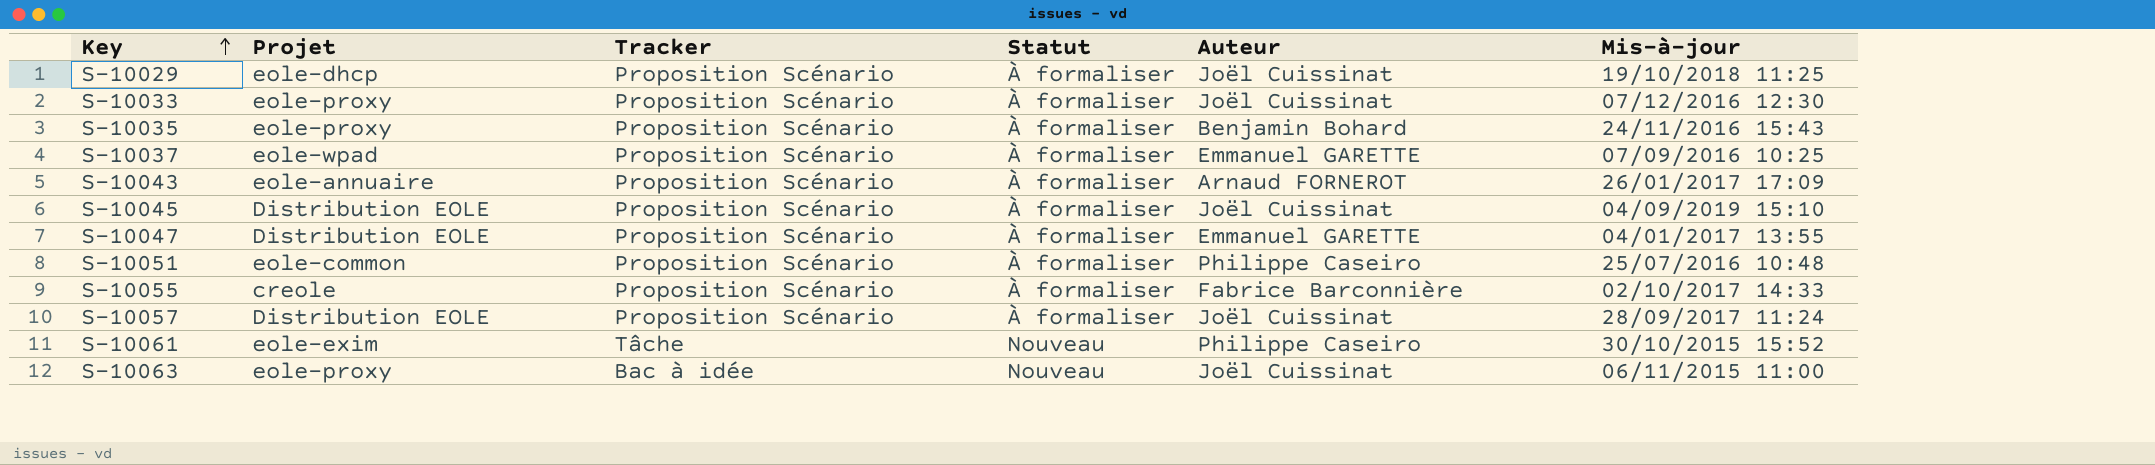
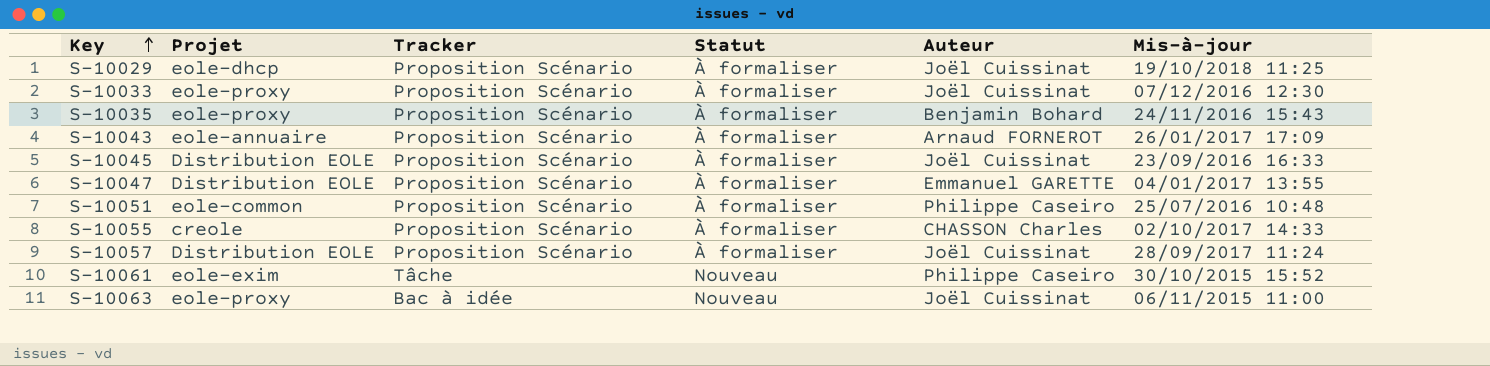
row S-10037: eole-wpad | Proposition Scénario | À formaliser | Emmanuel GARETTE | 07/09/2016 10:25 -> none
S-10045 | Mis-à-jour: 04/09/2019 15:10 -> 23/09/2016 16:33
S-10055 | Auteur: Fabrice Barconnière -> CHASSON Charles

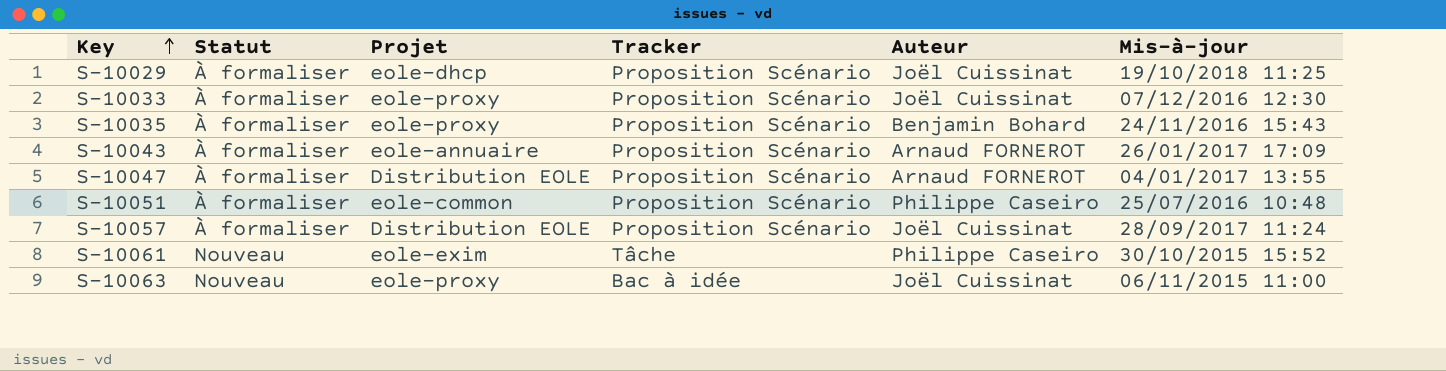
column Statut | position: 4 -> 2
row S-10045: Distribution EOLE | Proposition Scénario | À formaliser | Joël Cuissinat | 23/09/2016 16:33 -> none
row S-10055: creole | Proposition Scénario | À formaliser | CHASSON Charles | 02/10/2017 14:33 -> none
S-10047 | Auteur: Emmanuel GARETTE -> Arnaud FORNEROT

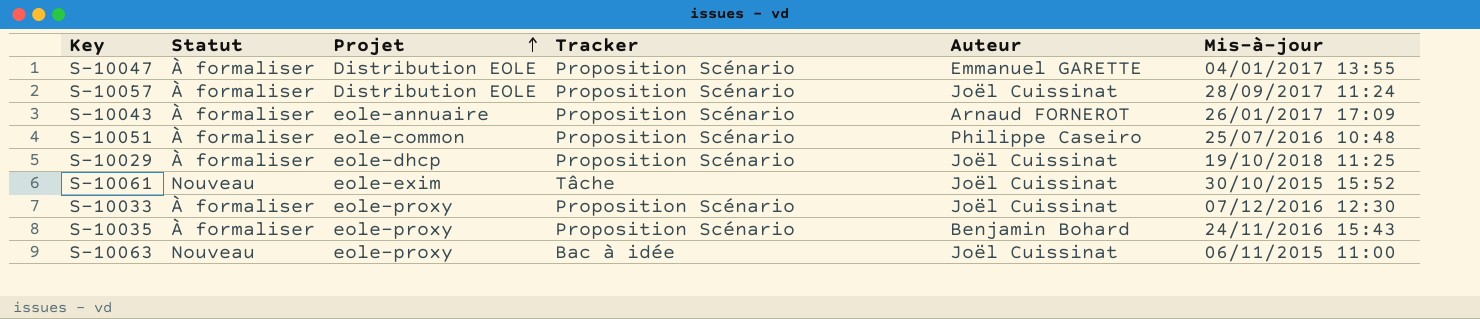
row order: Key ascending -> Projet ascending
S-10047 | Auteur: Arnaud FORNEROT -> Emmanuel GARETTE
S-10061 | Auteur: Philippe Caseiro -> Joël Cuissinat

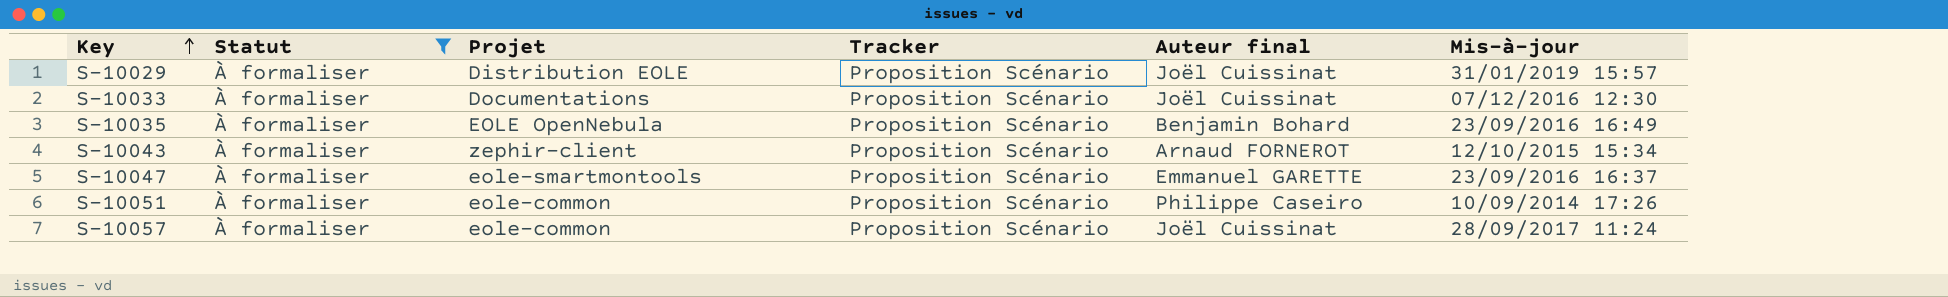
filter: none -> Statut = À formaliser
row order: Projet ascending -> Key ascending
column name: Auteur -> Auteur final
S-10029 | Projet: eole-dhcp -> Distribution EOLE
S-10029 | Mis-à-jour: 19/10/2018 11:25 -> 31/01/2019 15:57
S-10033 | Projet: eole-proxy -> Documentations
S-10035 | Projet: eole-proxy -> EOLE OpenNebula
S-10035 | Mis-à-jour: 24/11/2016 15:43 -> 23/09/2016 16:49
S-10043 | Projet: eole-annuaire -> zephir-client
S-10043 | Mis-à-jour: 26/01/2017 17:09 -> 12/10/2015 15:34
S-10047 | Projet: Distribution EOLE -> eole-smartmontools
S-10047 | Mis-à-jour: 04/01/2017 13:55 -> 23/09/2016 16:37
S-10051 | Mis-à-jour: 25/07/2016 10:48 -> 10/09/2014 17:26
S-10057 | Projet: Distribution EOLE -> eole-common

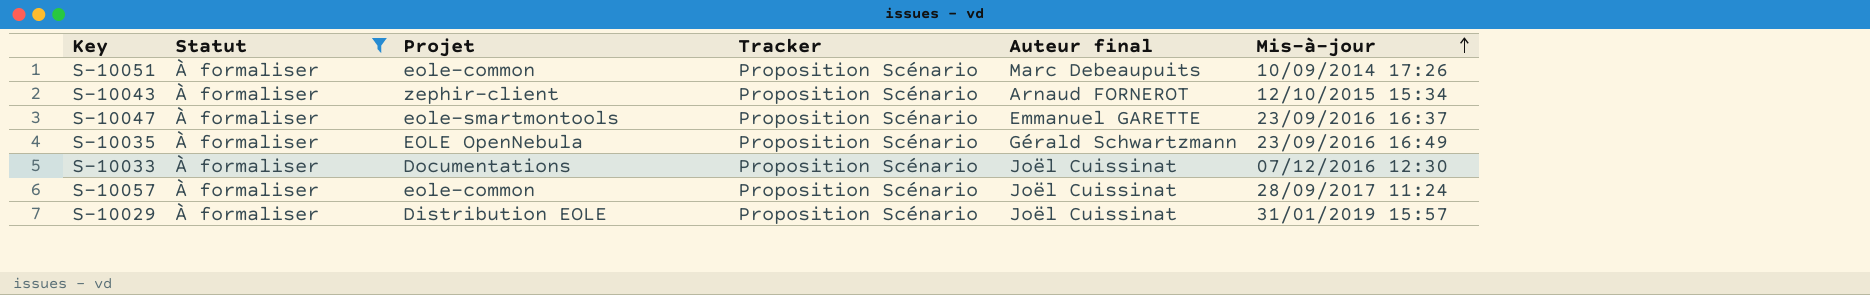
row order: Key ascending -> Mis-à-jour ascending
S-10051 | Auteur final: Philippe Caseiro -> Marc Debeaupuits
S-10035 | Auteur final: Benjamin Bohard -> Gérald Schwartzmann

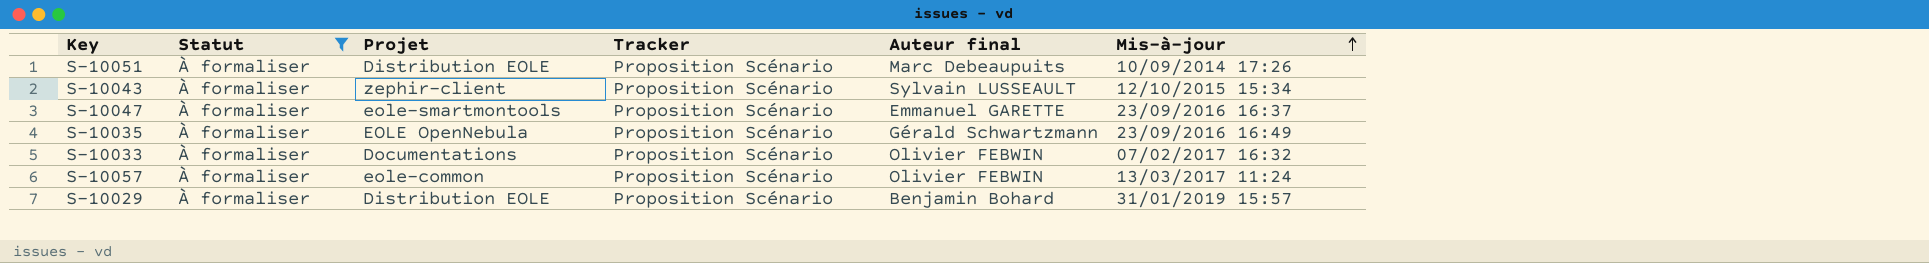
S-10051 | Projet: eole-common -> Distribution EOLE
S-10043 | Auteur final: Arnaud FORNEROT -> Sylvain LUSSEAULT
S-10033 | Auteur final: Joël Cuissinat -> Olivier FEBWIN
S-10033 | Mis-à-jour: 07/12/2016 12:30 -> 07/02/2017 16:32
S-10057 | Auteur final: Joël Cuissinat -> Olivier FEBWIN
S-10057 | Mis-à-jour: 28/09/2017 11:24 -> 13/03/2017 11:24
S-10029 | Auteur final: Joël Cuissinat -> Benjamin Bohard

